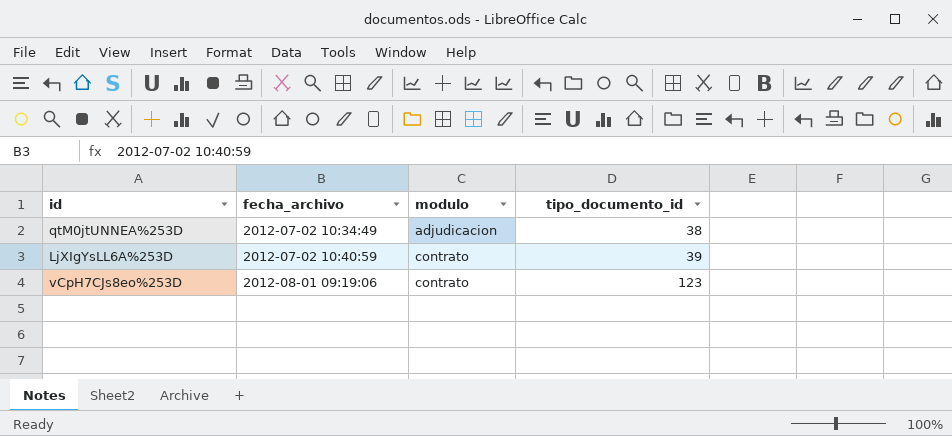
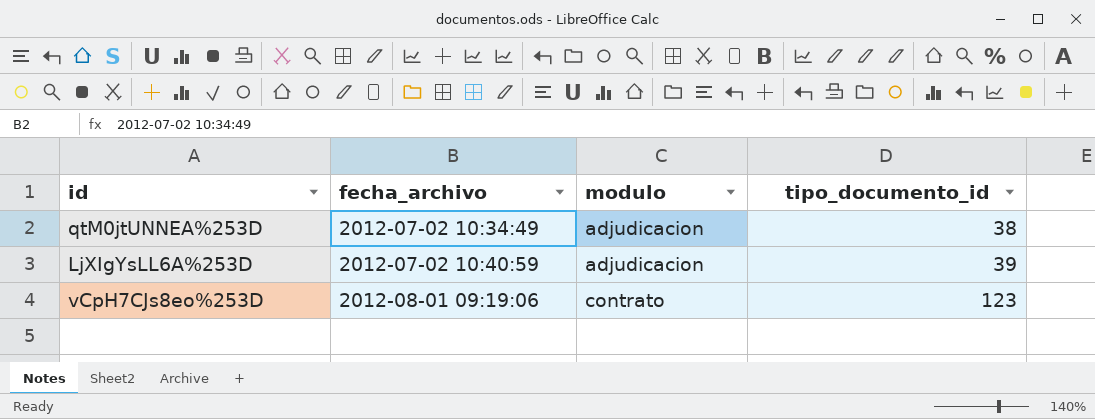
LjXIgYsLL6A%253D | modulo: contrato -> adjudicacion

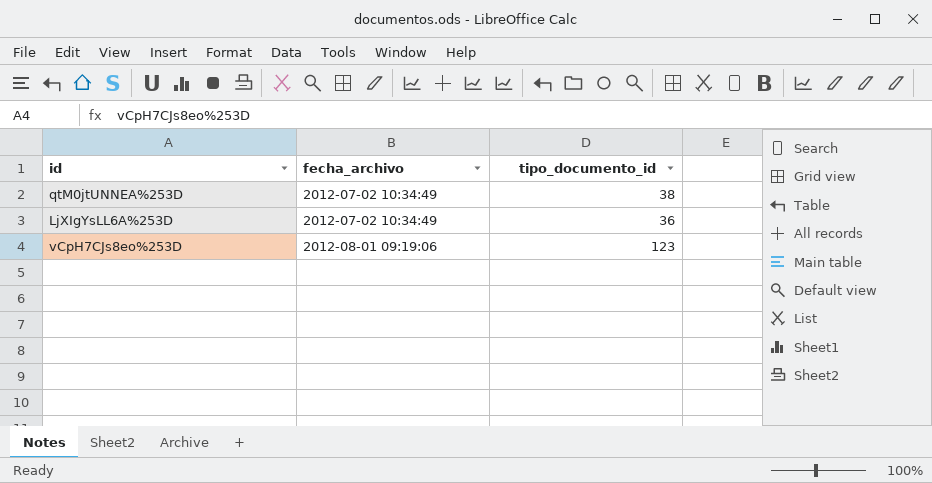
column modulo | position: 3 -> none
LjXIgYsLL6A%253D | fecha_archivo: 2012-07-02 10:40:59 -> 2012-07-02 10:34:49
LjXIgYsLL6A%253D | tipo_documento_id: 39 -> 36

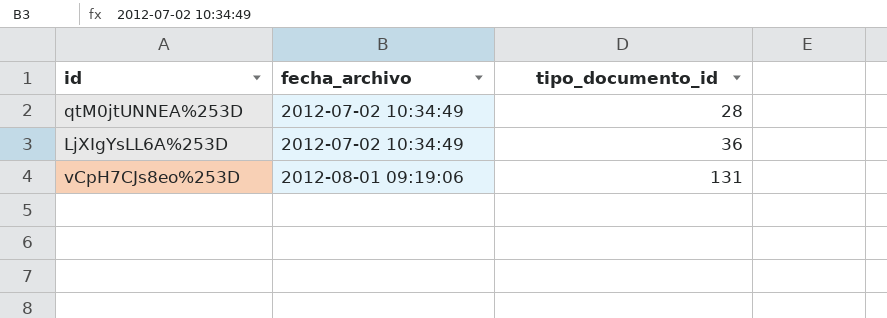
qtM0jtUNNEA%253D | tipo_documento_id: 38 -> 28
vCpH7CJs8eo%253D | tipo_documento_id: 123 -> 131

